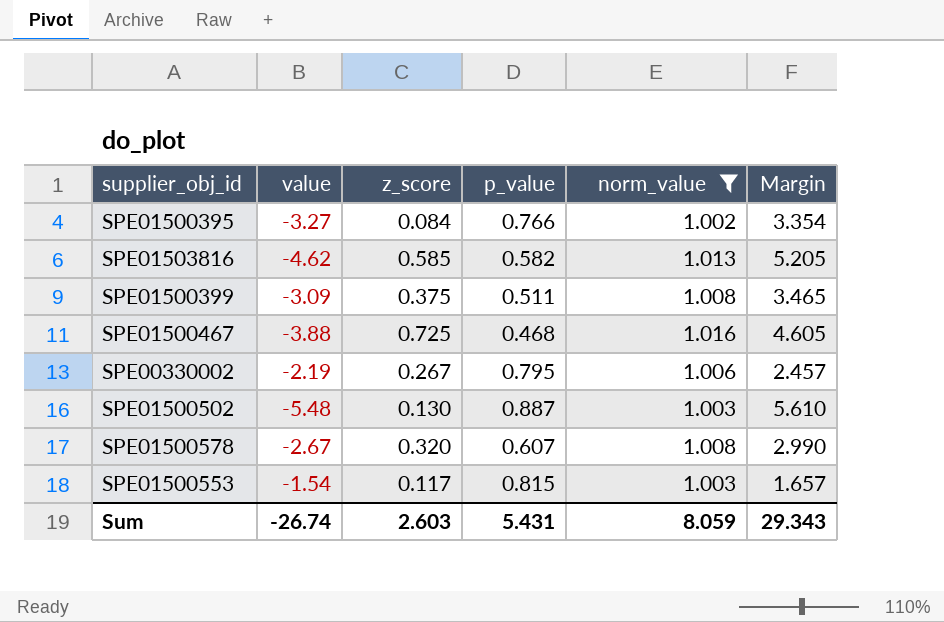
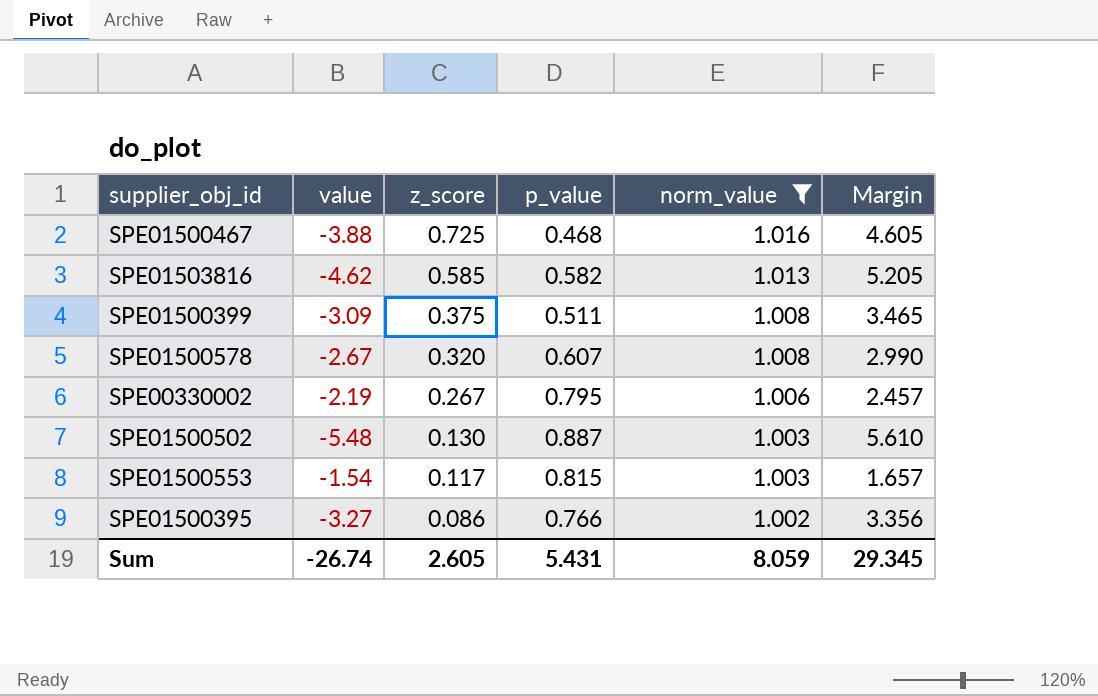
row order: none -> z_score descending
SPE01500395 | z_score: 0.084 -> 0.086
SPE01500395 | Margin: 3.354 -> 3.356
Sum | z_score: 2.603 -> 2.605
Sum | Margin: 29.343 -> 29.345

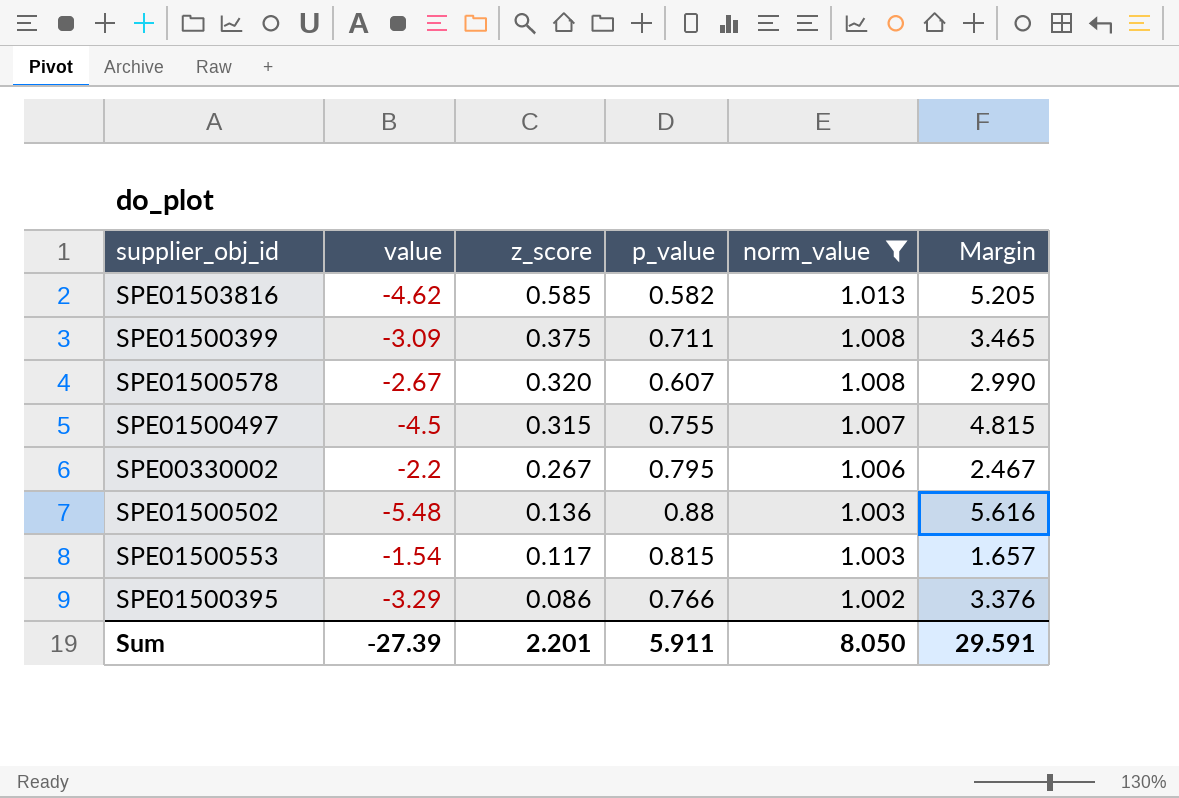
row SPE01500467: -3.88 | 0.725 | 0.468 | 1.016 | 4.605 -> none
SPE01500399 | p_value: 0.511 -> 0.711
row SPE01500497: none -> -4.5 | 0.315 | 0.755 | 1.007 | 4.815
SPE00330002 | value: -2.19 -> -2.2
SPE00330002 | Margin: 2.457 -> 2.467
SPE01500502 | z_score: 0.130 -> 0.136
SPE01500502 | p_value: 0.887 -> 0.88
SPE01500502 | Margin: 5.610 -> 5.616
SPE01500395 | value: -3.27 -> -3.29
SPE01500395 | Margin: 3.356 -> 3.376
Sum | value: -26.74 -> -27.39
Sum | z_score: 2.605 -> 2.201
Sum | p_value: 5.431 -> 5.911
Sum | norm_value: 8.059 -> 8.050
Sum | Margin: 29.345 -> 29.591

